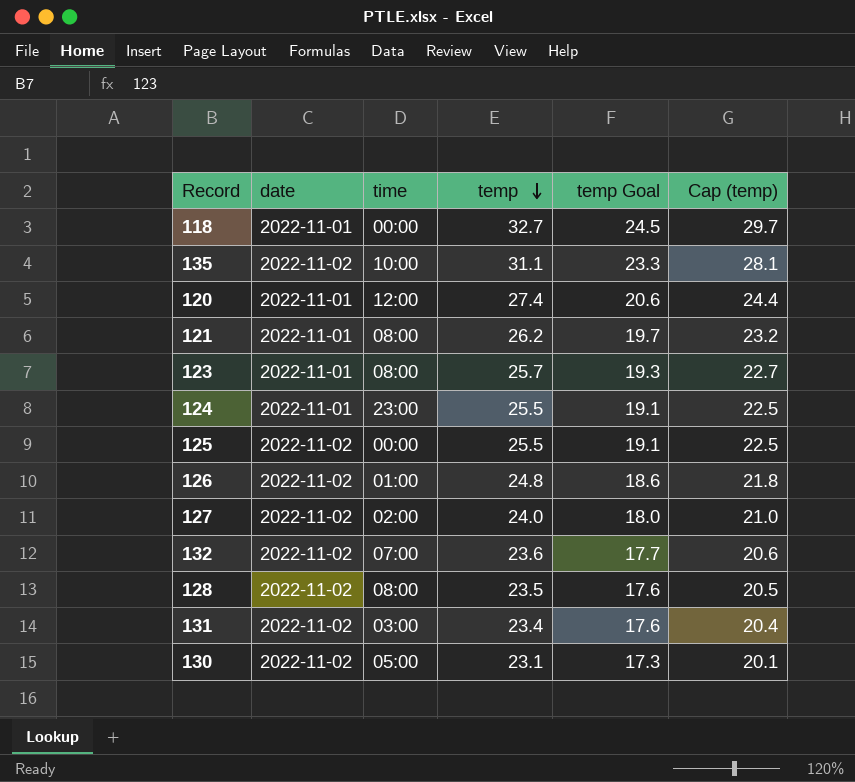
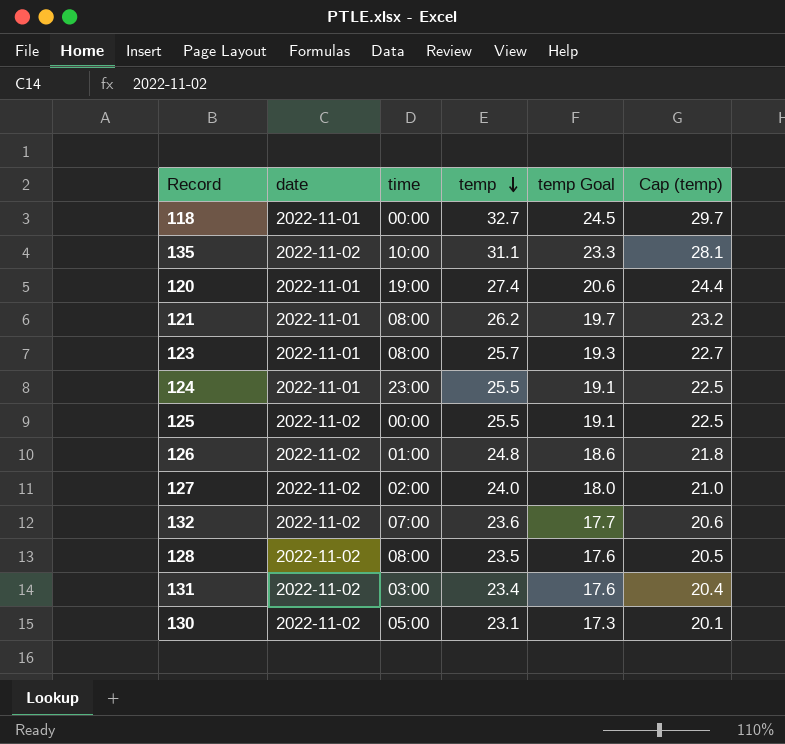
120 | time: 12:00 -> 19:00

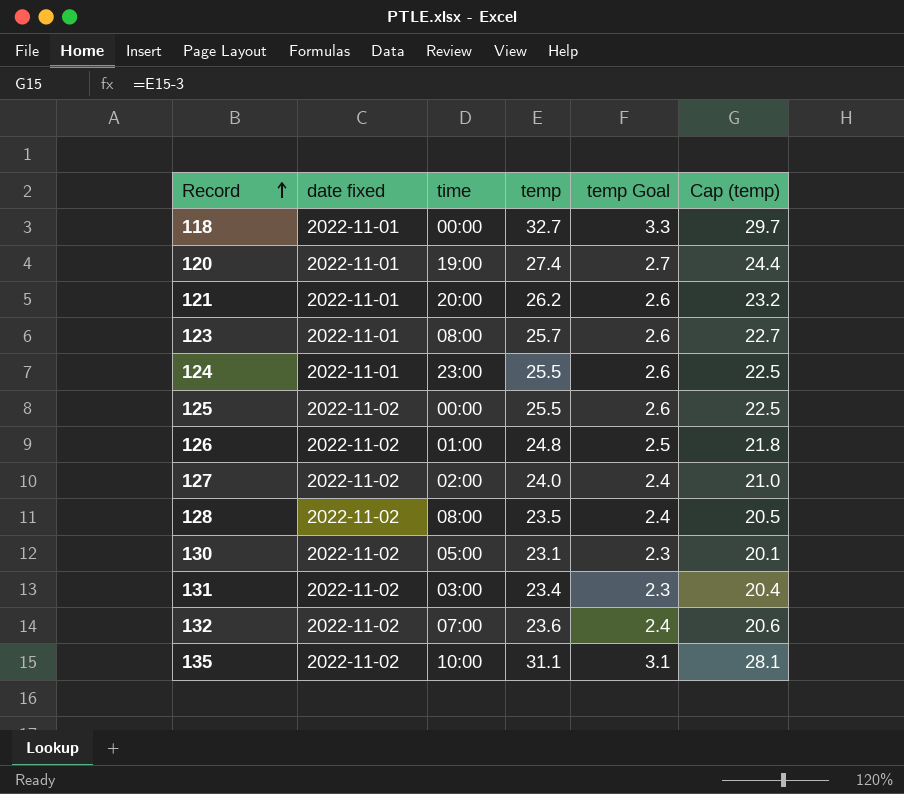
row order: temp descending -> Record ascending
column name: date -> date fixed
column temp Goal | formula: [temp] * 0.75 -> [temp] * 0.1
121 | time: 08:00 -> 20:00

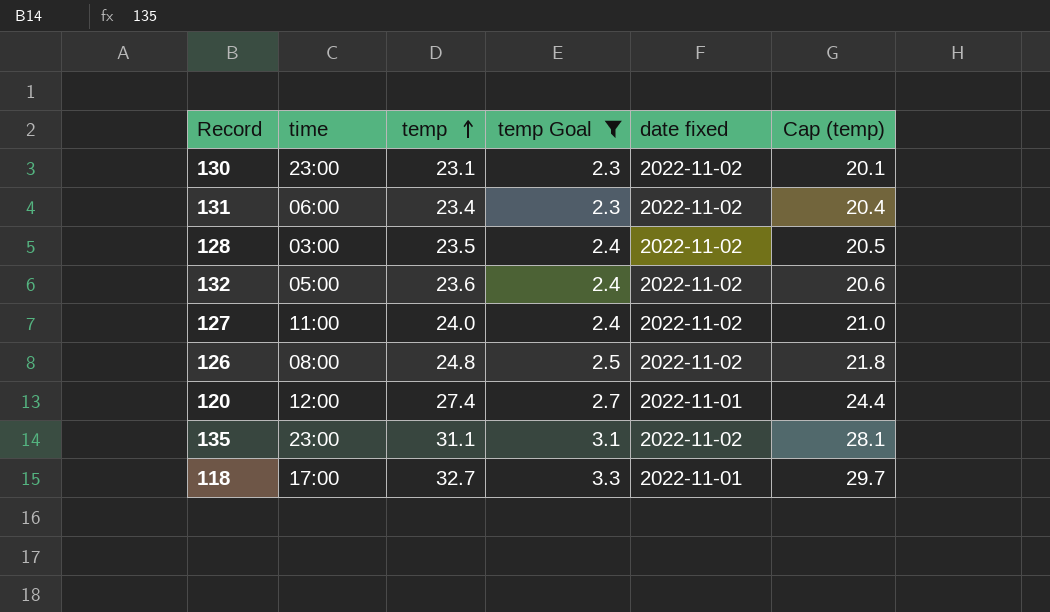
filter: none -> temp Goal != 2.6
row order: Record ascending -> temp ascending
column date fixed | position: 2 -> 5
130 | time: 05:00 -> 23:00
131 | time: 03:00 -> 06:00
128 | time: 08:00 -> 03:00
132 | time: 07:00 -> 05:00
127 | time: 02:00 -> 11:00
126 | time: 01:00 -> 08:00
120 | time: 19:00 -> 12:00
135 | time: 10:00 -> 23:00
118 | time: 00:00 -> 17:00

